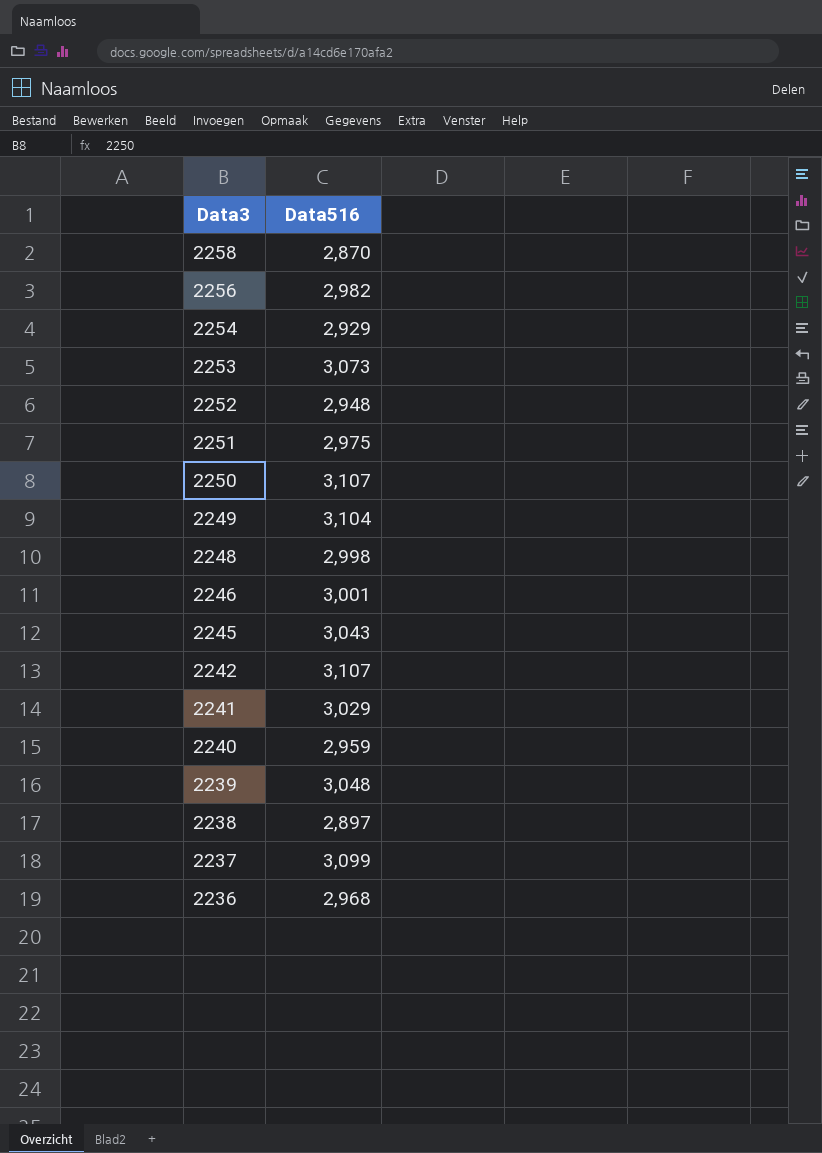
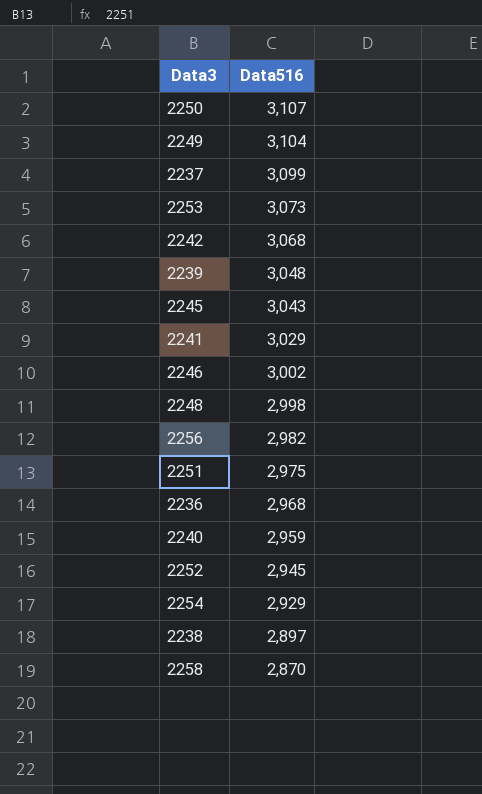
row order: Data3 descending -> Data516 descending
2242 | Data516: 3,107 -> 3,068
2246 | Data516: 3,001 -> 3,002
2252 | Data516: 2,948 -> 2,945

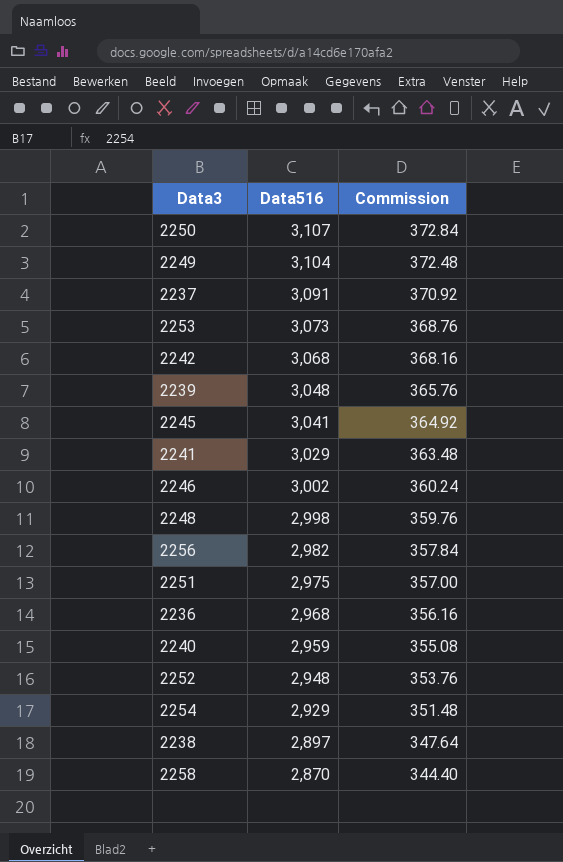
column Commission | formula: none -> [Data516] * 0.12
2237 | Data516: 3,099 -> 3,091
2245 | Data516: 3,043 -> 3,041
2252 | Data516: 2,945 -> 2,948

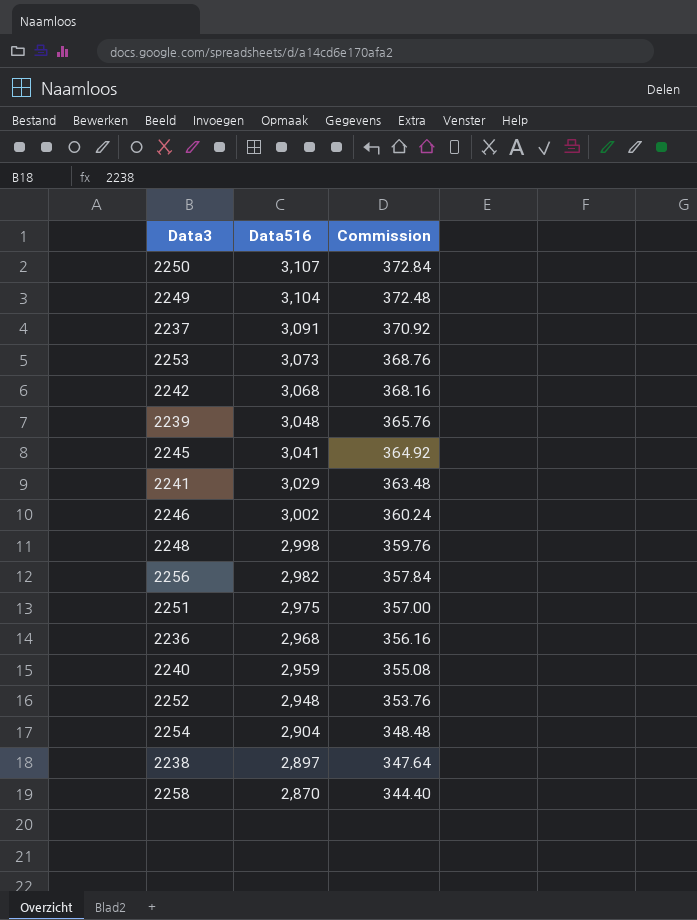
2254 | Data516: 2,929 -> 2,904
2254 | Commission: 351.48 -> 348.48

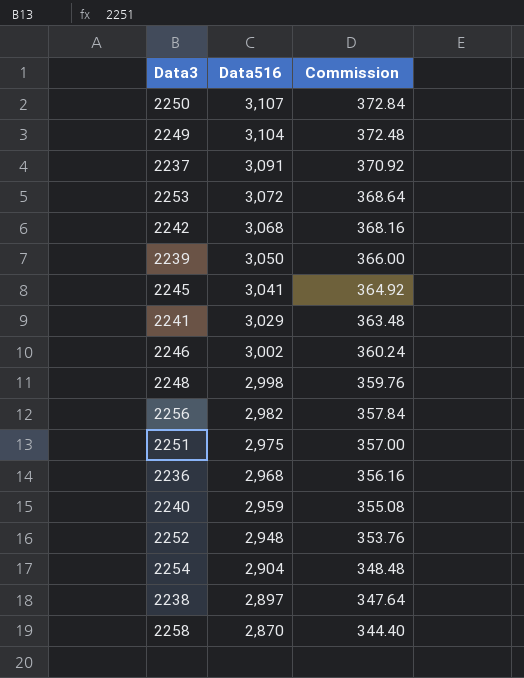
2253 | Data516: 3,073 -> 3,072
2253 | Commission: 368.76 -> 368.64
2239 | Data516: 3,048 -> 3,050
2239 | Commission: 365.76 -> 366.00

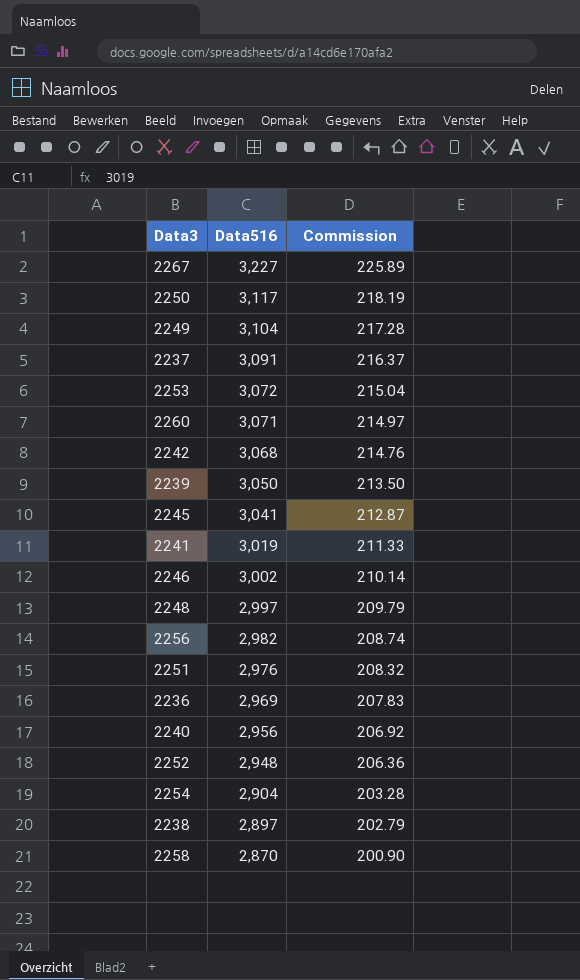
column Commission | formula: [Data516] * 0.12 -> [Data516] * 0.07
row 2267: none -> 3,227 | 225.89
2250 | Data516: 3,107 -> 3,117
row 2260: none -> 3,071 | 214.97
2241 | Data516: 3,029 -> 3,019
2248 | Data516: 2,998 -> 2,997
2251 | Data516: 2,975 -> 2,976
2236 | Data516: 2,968 -> 2,969
2240 | Data516: 2,959 -> 2,956

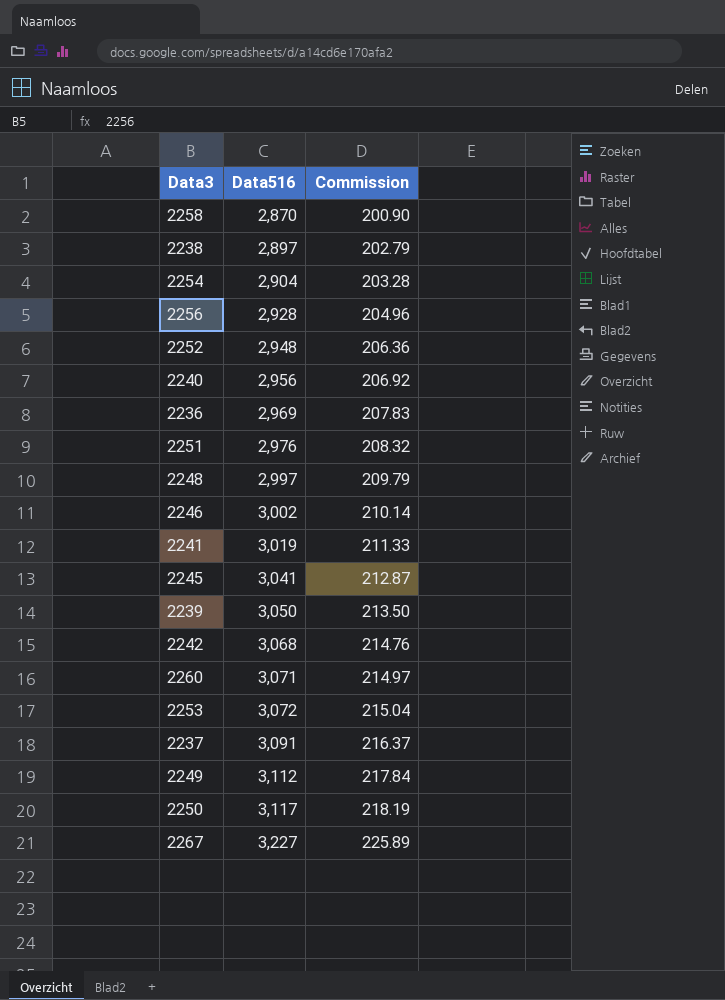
row order: Data516 descending -> Data516 ascending
2256 | Data516: 2,982 -> 2,928
2256 | Commission: 208.74 -> 204.96
2249 | Data516: 3,104 -> 3,112
2249 | Commission: 217.28 -> 217.84

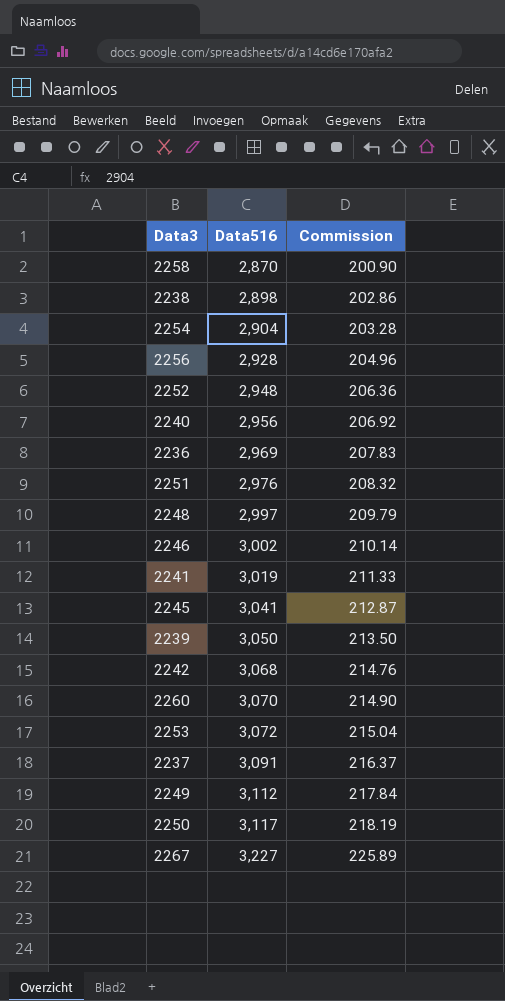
2238 | Data516: 2,897 -> 2,898
2238 | Commission: 202.79 -> 202.86
2260 | Data516: 3,071 -> 3,070
2260 | Commission: 214.97 -> 214.90

